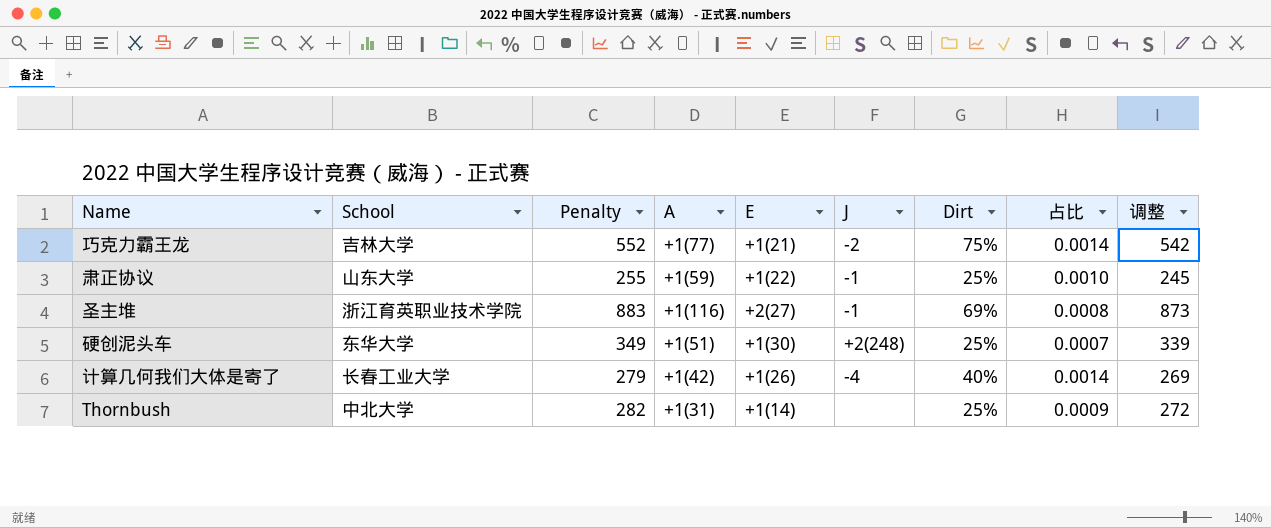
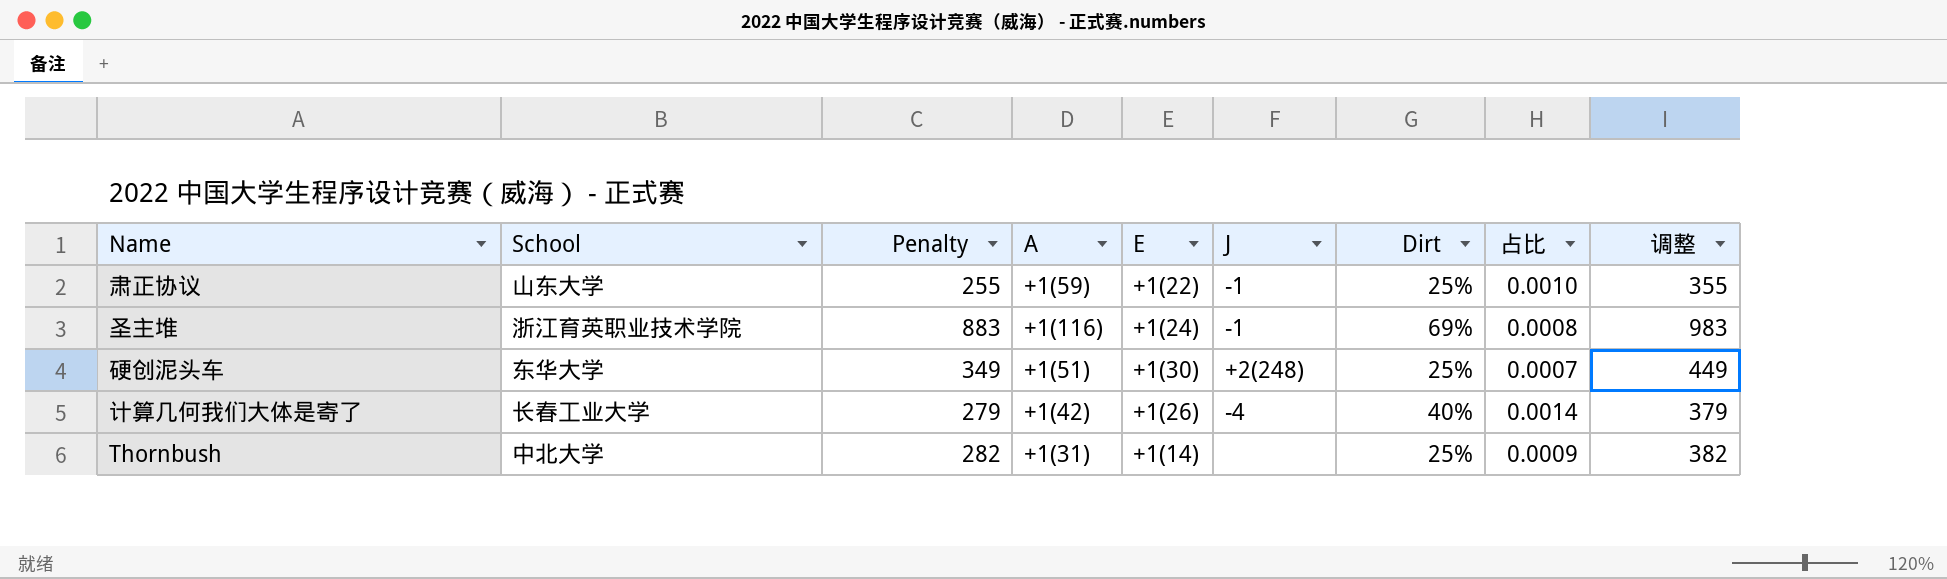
column 调整 | formula: [Penalty] - 10 -> [Penalty] + 100
row 巧克力霸王龙: 吉林大学 | 552 | +1(77) | +1(21) | -2 | 75% | 0.0014 | 542 -> none
圣主堆 | E: +2(27) -> +1(24)

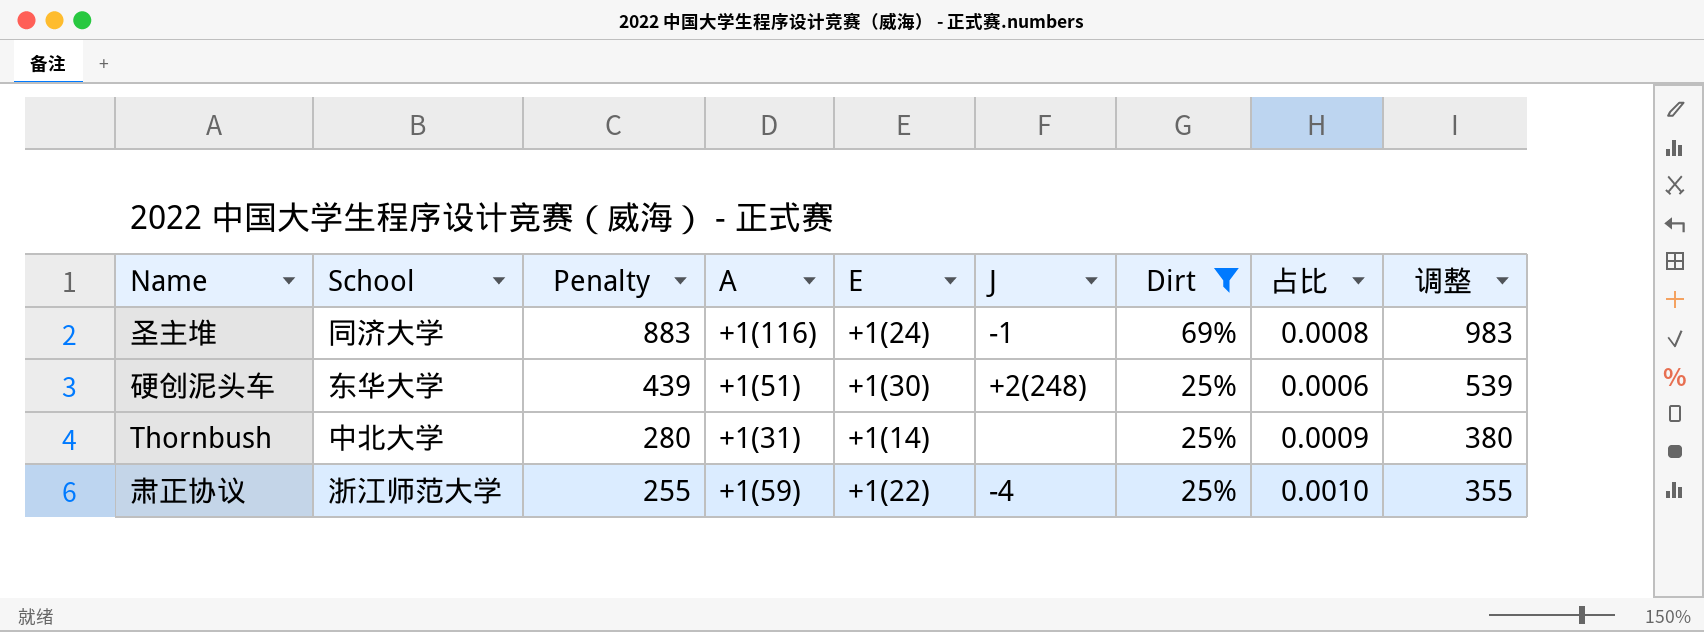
filter: none -> Dirt != 40%
row order: none -> Penalty descending
圣主堆 | School: 浙江育英职业技术学院 -> 同济大学
硬创泥头车 | Penalty: 349 -> 439
硬创泥头车 | 占比: 0.0007 -> 0.0006
硬创泥头车 | 调整: 449 -> 539
Thornbush | Penalty: 282 -> 280
Thornbush | 调整: 382 -> 380
肃正协议 | School: 山东大学 -> 浙江师范大学
肃正协议 | J: -1 -> -4

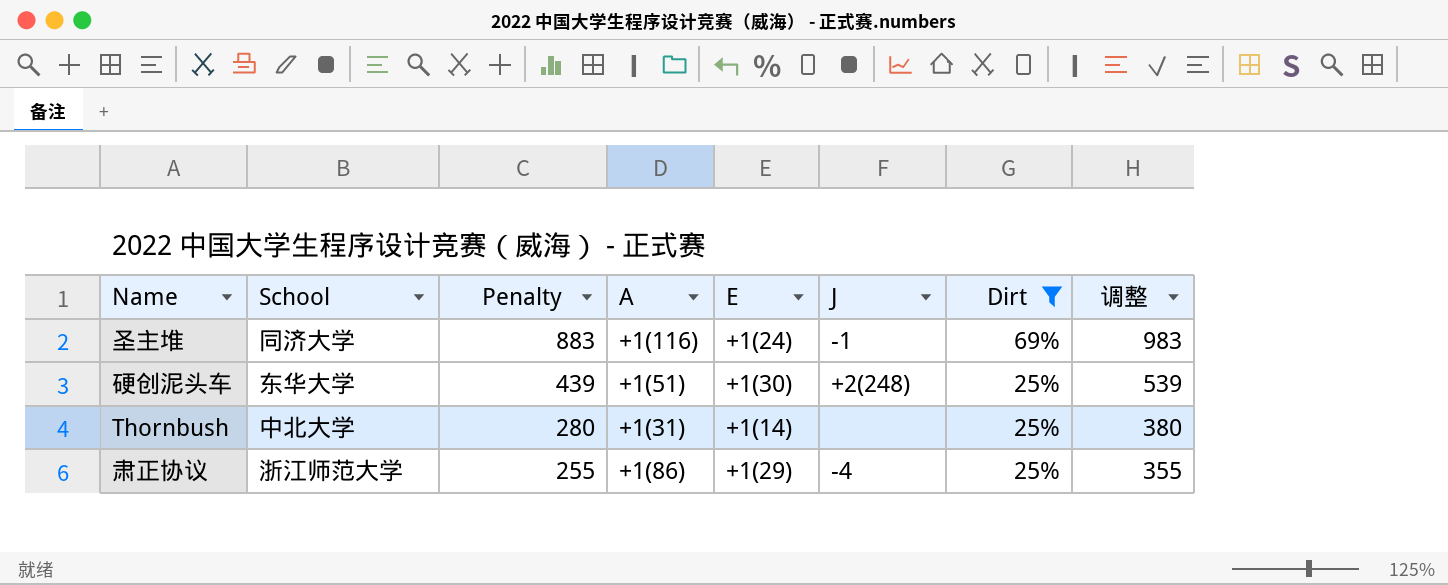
column 占比 | formula: [Dirt] / [Penalty] -> none
肃正协议 | A: +1(59) -> +1(86)
肃正协议 | E: +1(22) -> +1(29)

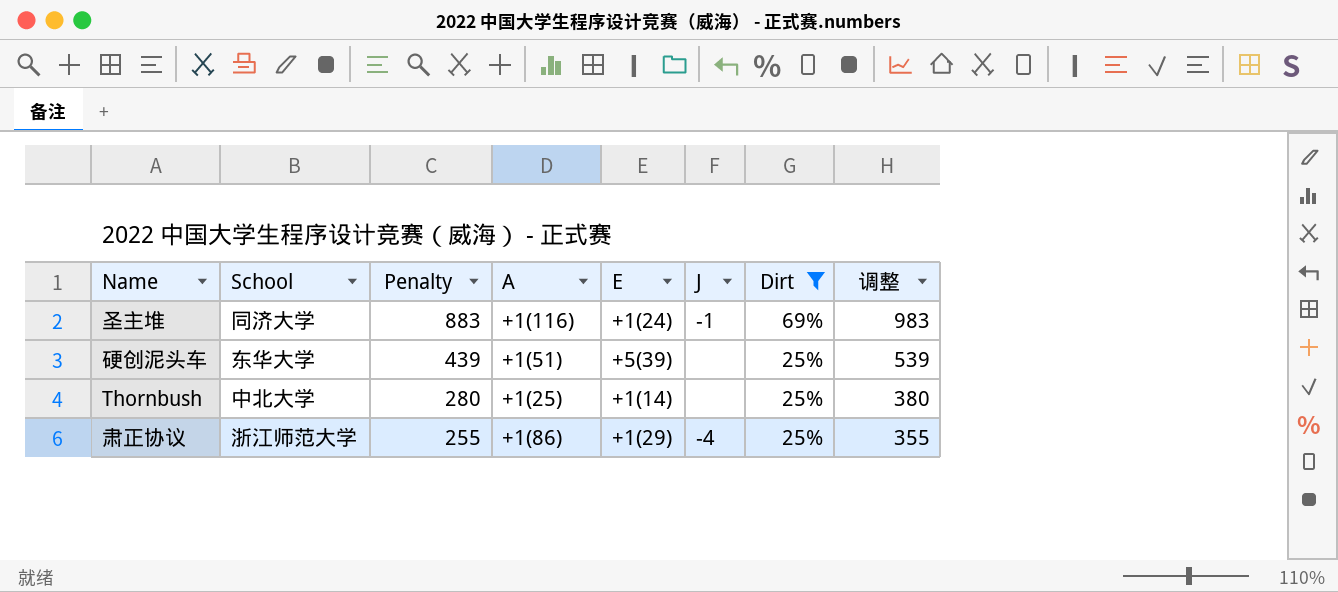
硬创泥头车 | E: +1(30) -> +5(39)
硬创泥头车 | J: +2(248) -> none
Thornbush | A: +1(31) -> +1(25)

